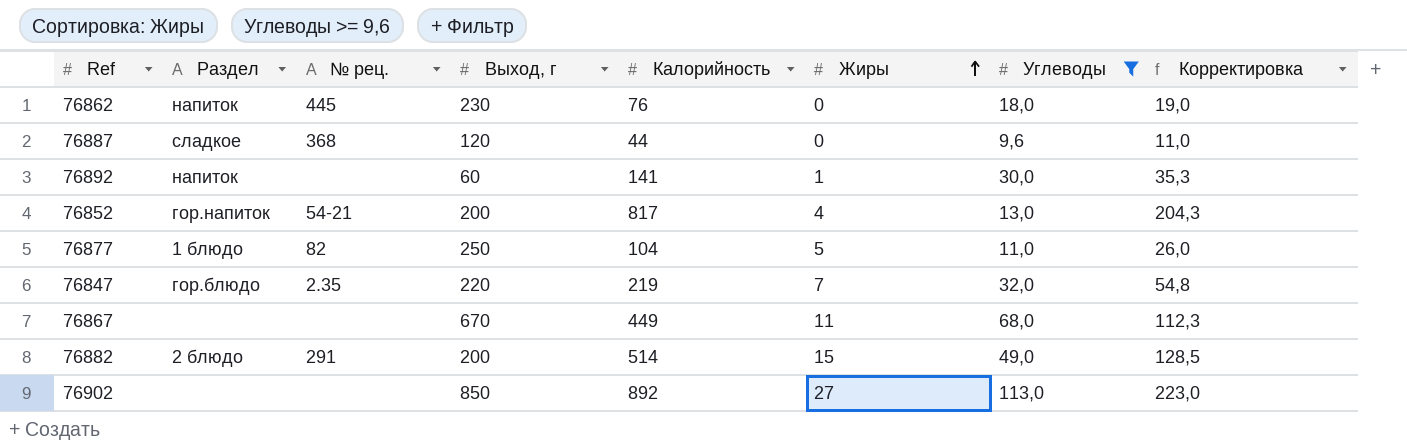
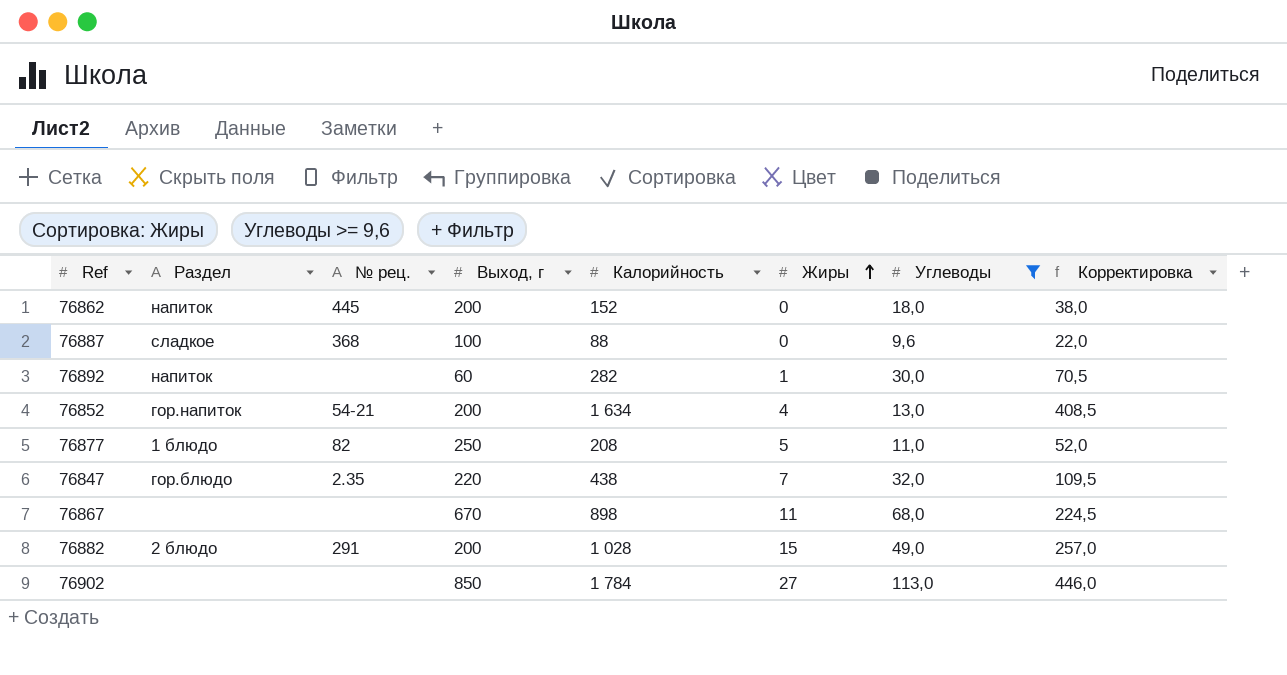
76862 | Выход, г: 230 -> 200
76862 | Калорийность: 76 -> 152
76862 | Корректировка: 19,0 -> 38,0
76887 | Выход, г: 120 -> 100
76887 | Калорийность: 44 -> 88
76887 | Корректировка: 11,0 -> 22,0
76892 | Калорийность: 141 -> 282
76892 | Корректировка: 35,3 -> 70,5
76852 | Калорийность: 817 -> 1 634
76852 | Корректировка: 204,3 -> 408,5
76877 | Калорийность: 104 -> 208
76877 | Корректировка: 26,0 -> 52,0
76847 | Калорийность: 219 -> 438
76847 | Корректировка: 54,8 -> 109,5
76867 | Калорийность: 449 -> 898
76867 | Корректировка: 112,3 -> 224,5
76882 | Калорийность: 514 -> 1 028
76882 | Корректировка: 128,5 -> 257,0
76902 | Калорийность: 892 -> 1 784
76902 | Корректировка: 223,0 -> 446,0

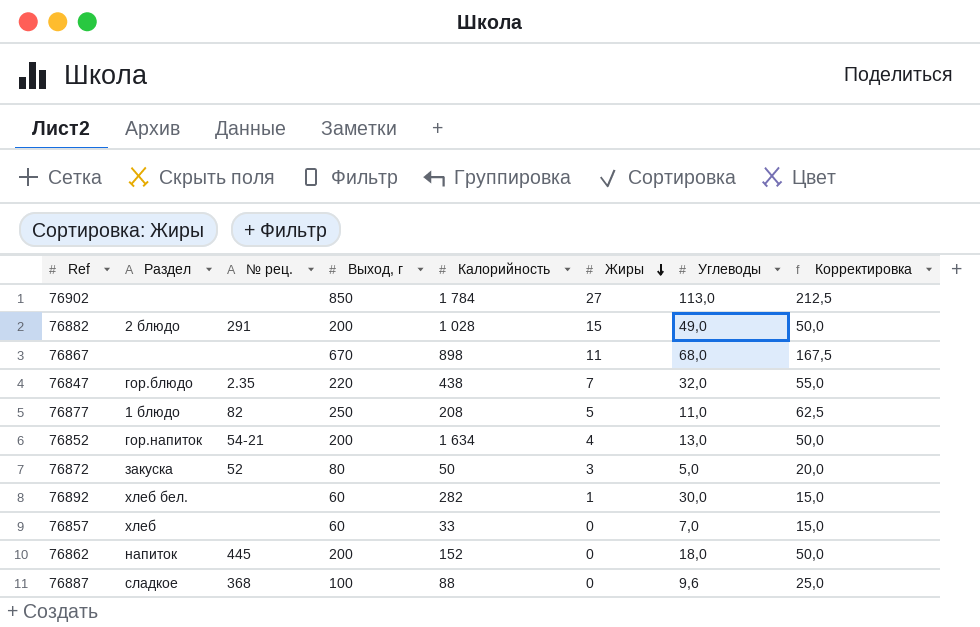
filter: Углеводы >= 9,6 -> none
row order: Жиры ascending -> Жиры descending
column Корректировка | formula: [Калорийность] * 0,25 -> [Выход, г] * 0,25
76892 | Раздел: напиток -> хлеб бел.

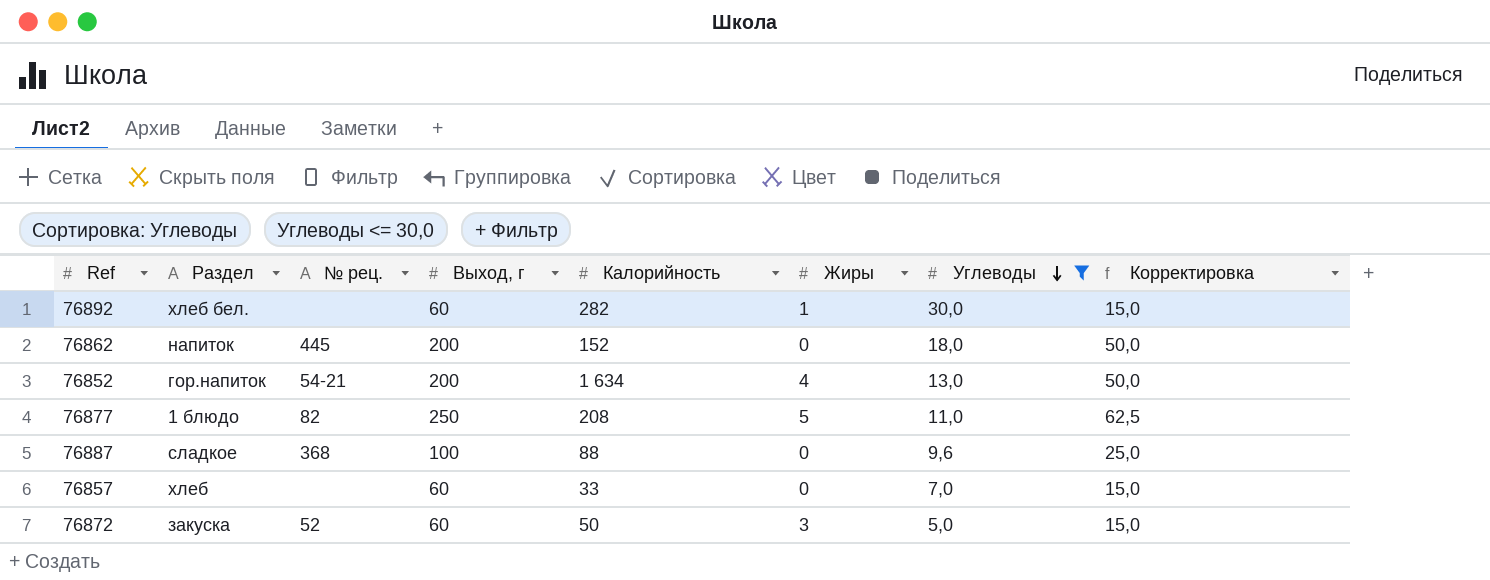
filter: none -> Углеводы <= 30,0
row order: Жиры descending -> Углеводы descending
76872 | Выход, г: 80 -> 60
76872 | Корректировка: 20,0 -> 15,0

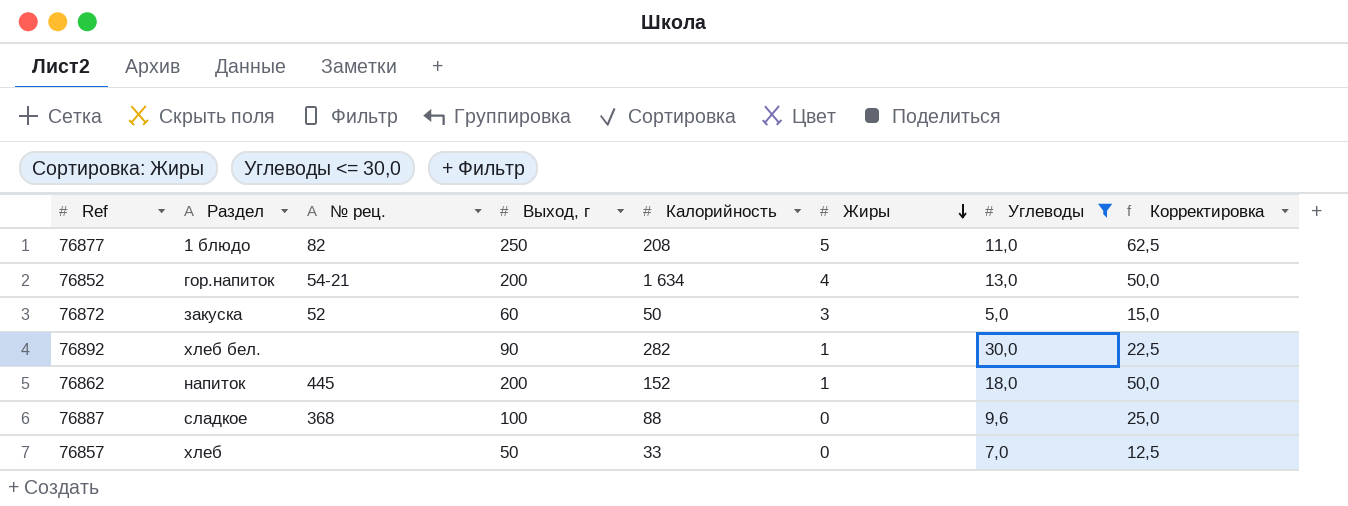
row order: Углеводы descending -> Жиры descending
76892 | Выход, г: 60 -> 90
76892 | Корректировка: 15,0 -> 22,5
76862 | Жиры: 0 -> 1
76857 | Выход, г: 60 -> 50
76857 | Корректировка: 15,0 -> 12,5

